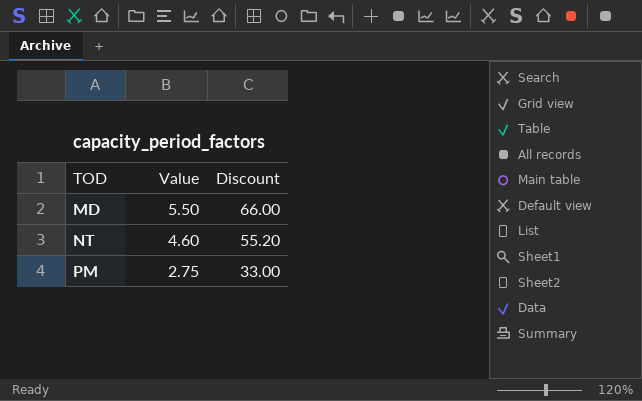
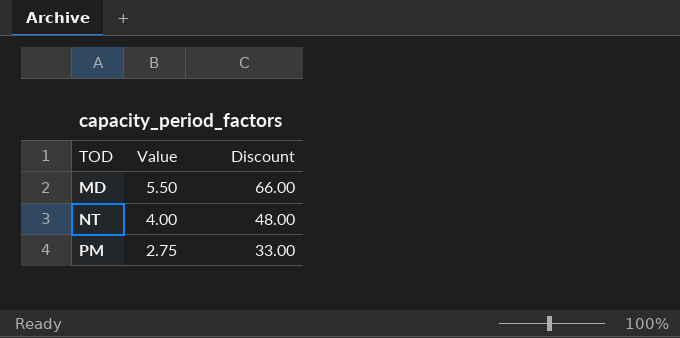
NT | Value: 4.60 -> 4.00
NT | Discount: 55.20 -> 48.00

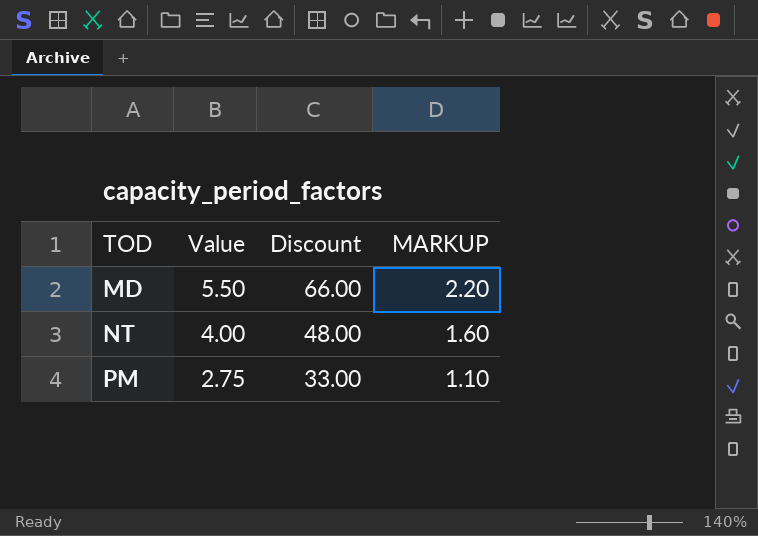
column MARKUP | formula: none -> [Value] * 0.4

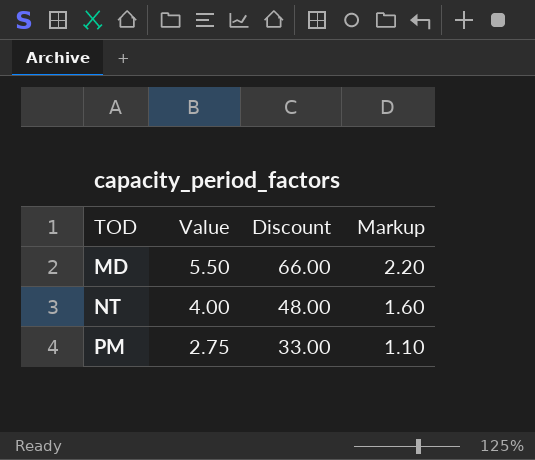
column name: MARKUP -> Markup

